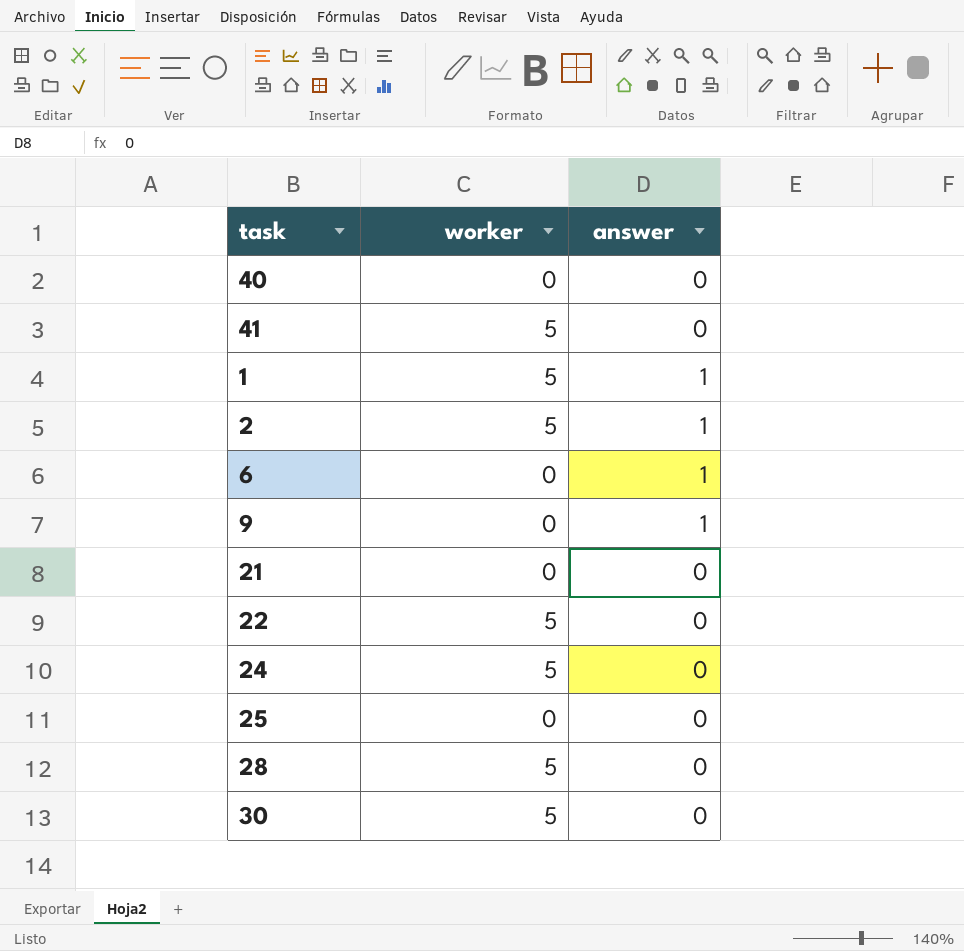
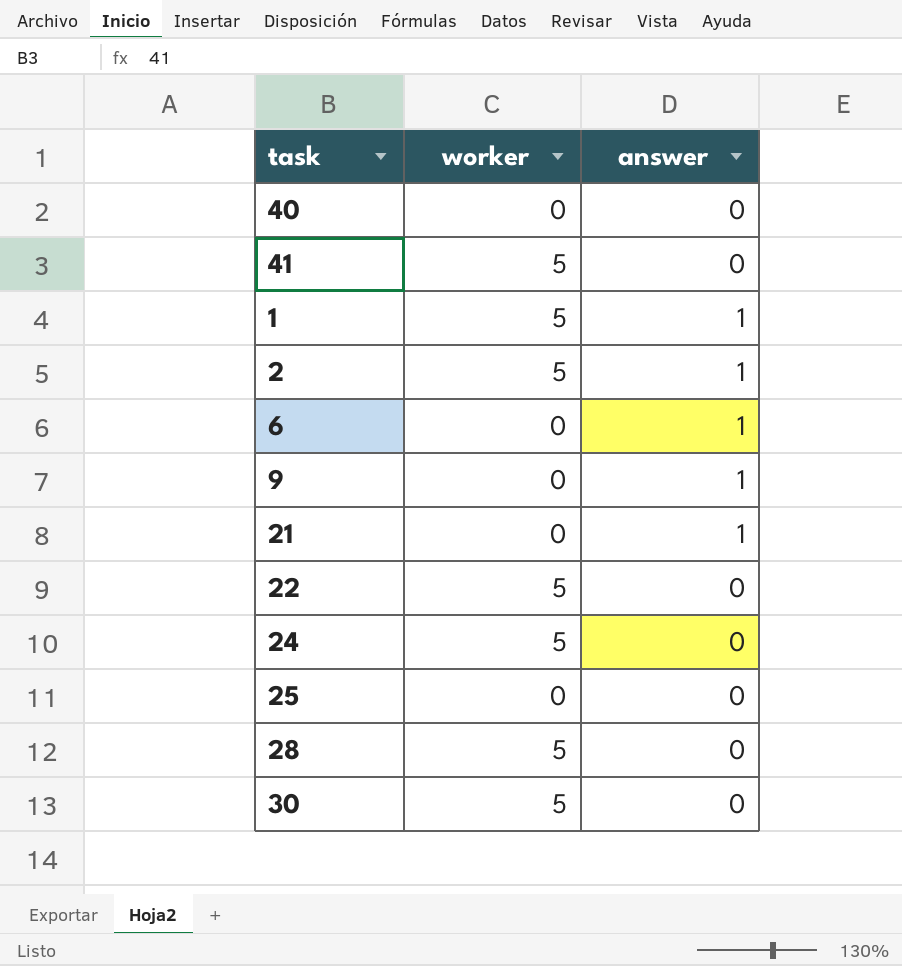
21 | answer: 0 -> 1

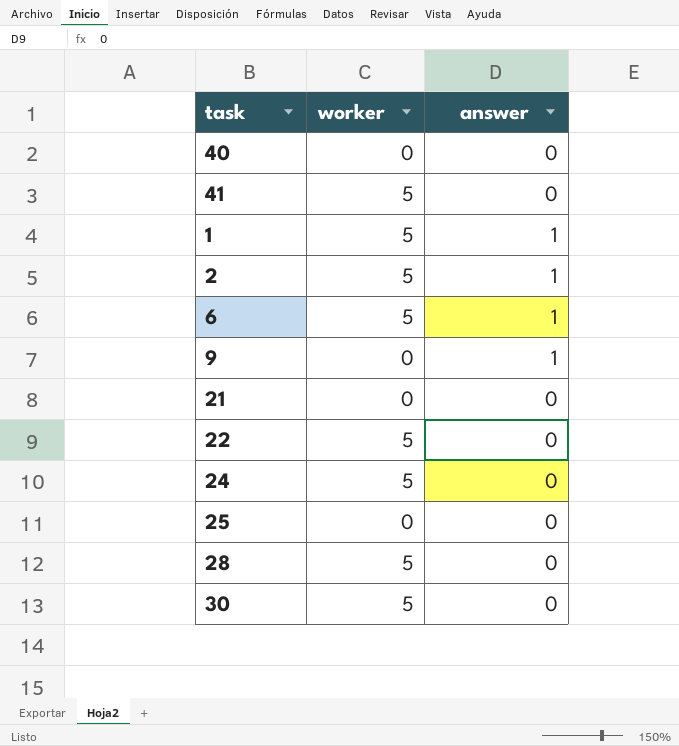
6 | worker: 0 -> 5
21 | answer: 1 -> 0

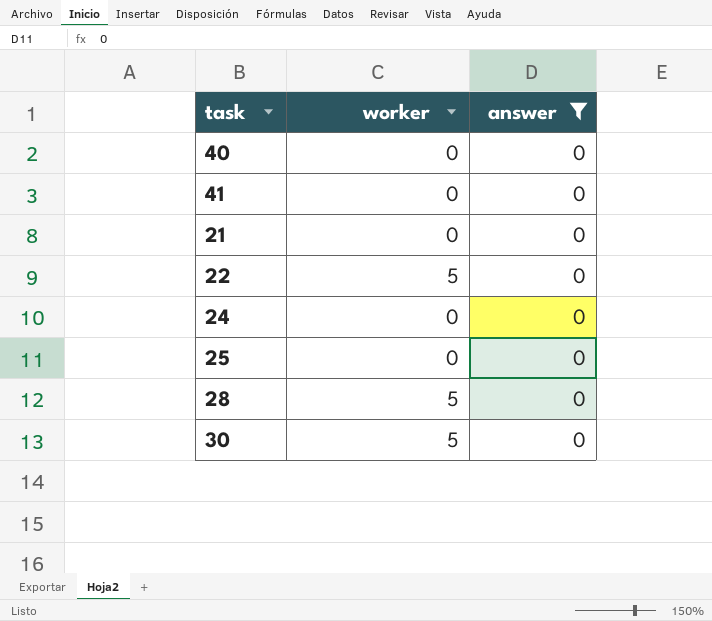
filter: none -> answer = 0
41 | worker: 5 -> 0
24 | worker: 5 -> 0

